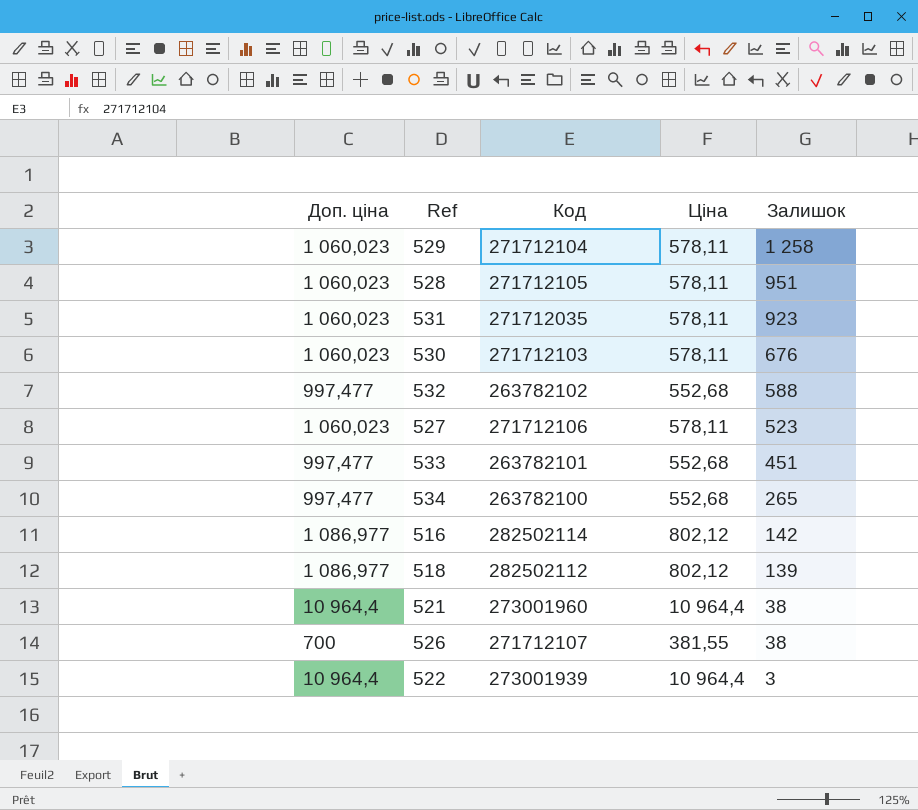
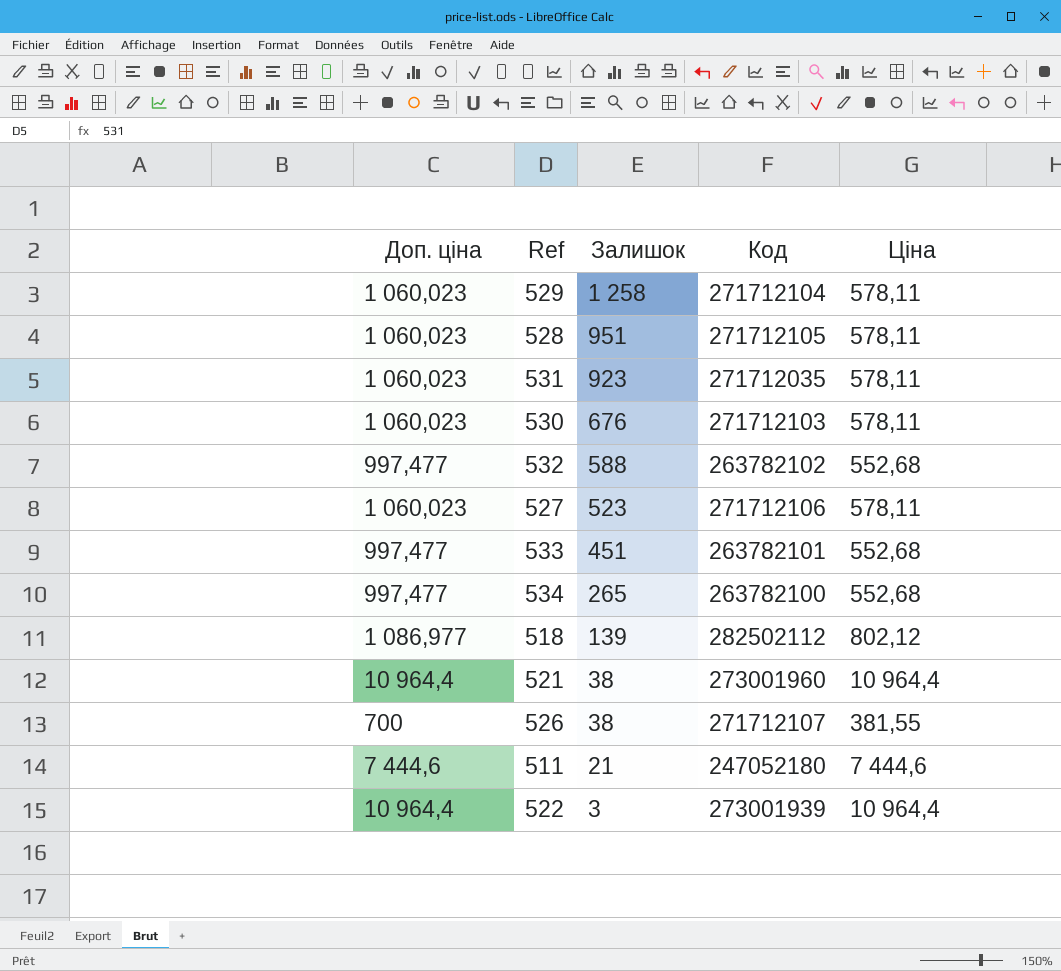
column Залишок | position: 5 -> 3
row 516: 1 086,977 | 282502114 | 802,12 | 142 -> none
row 511: none -> 7 444,6 | 21 | 247052180 | 7 444,6

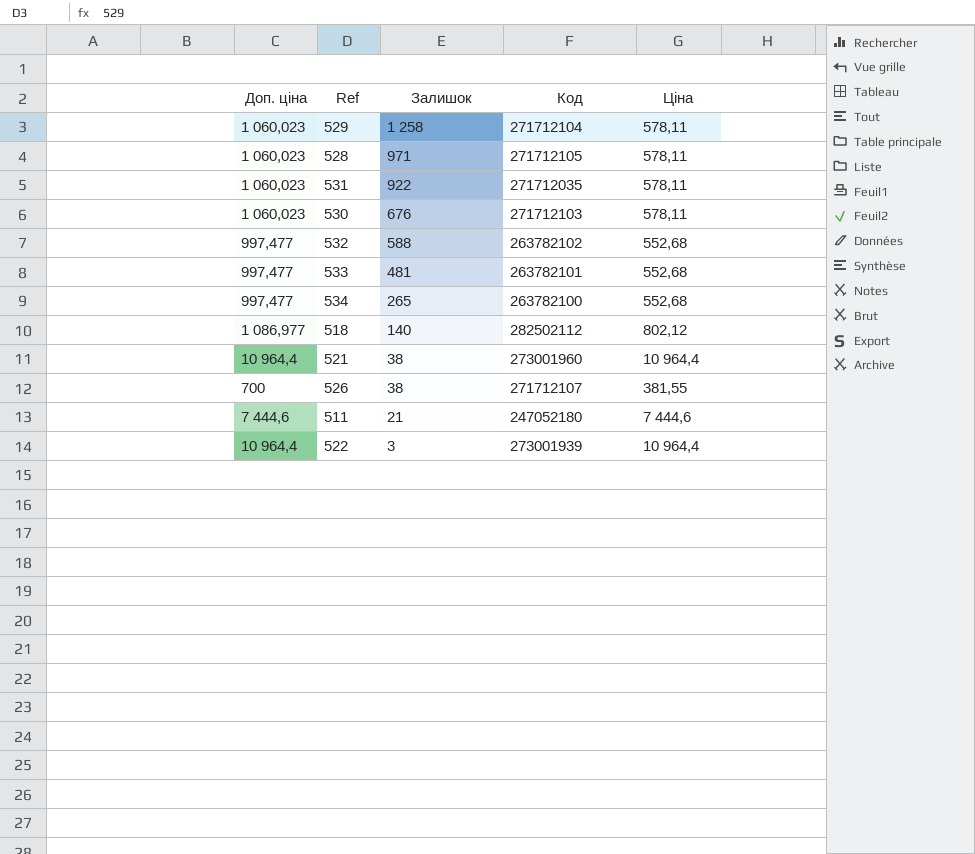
row 527: 1 060,023 | 523 | 271712106 | 578,11 -> none
528 | Залишок: 951 -> 971
531 | Залишок: 923 -> 922
533 | Залишок: 451 -> 481
518 | Залишок: 139 -> 140

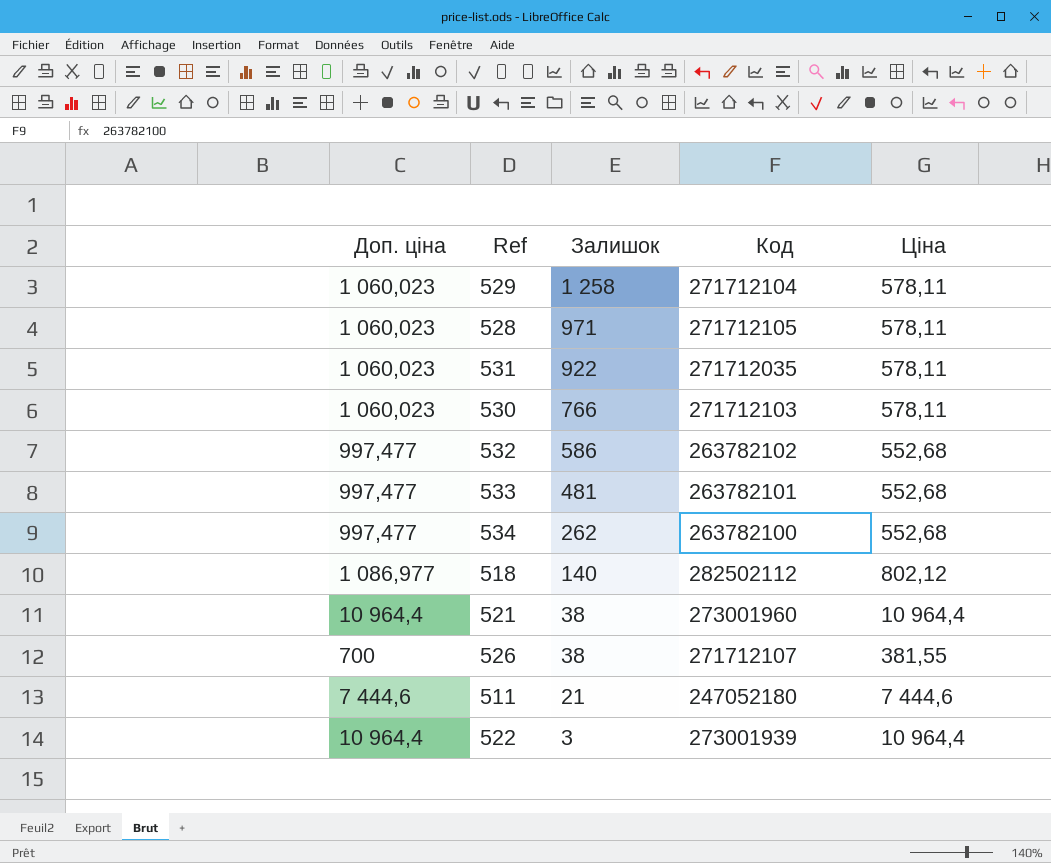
530 | Залишок: 676 -> 766
532 | Залишок: 588 -> 586
534 | Залишок: 265 -> 262

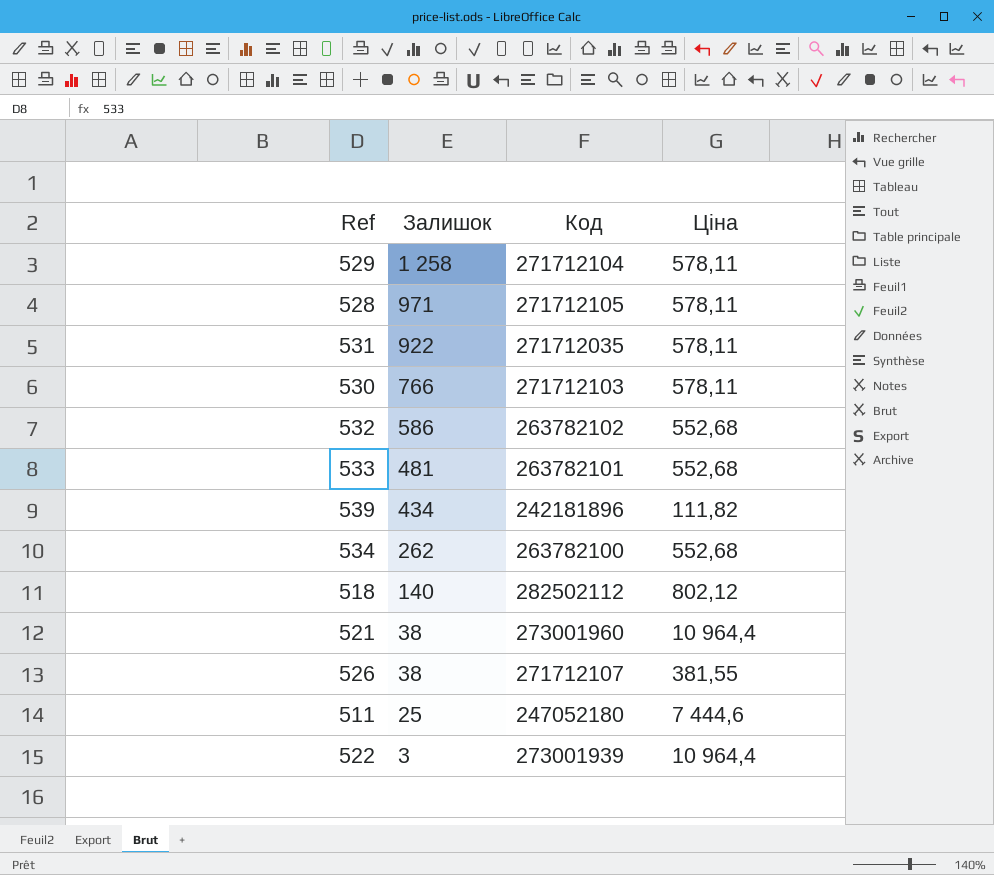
column Доп. ціна | position: 1 -> none
row 539: none -> 434 | 242181896 | 111,82
511 | Залишок: 21 -> 25

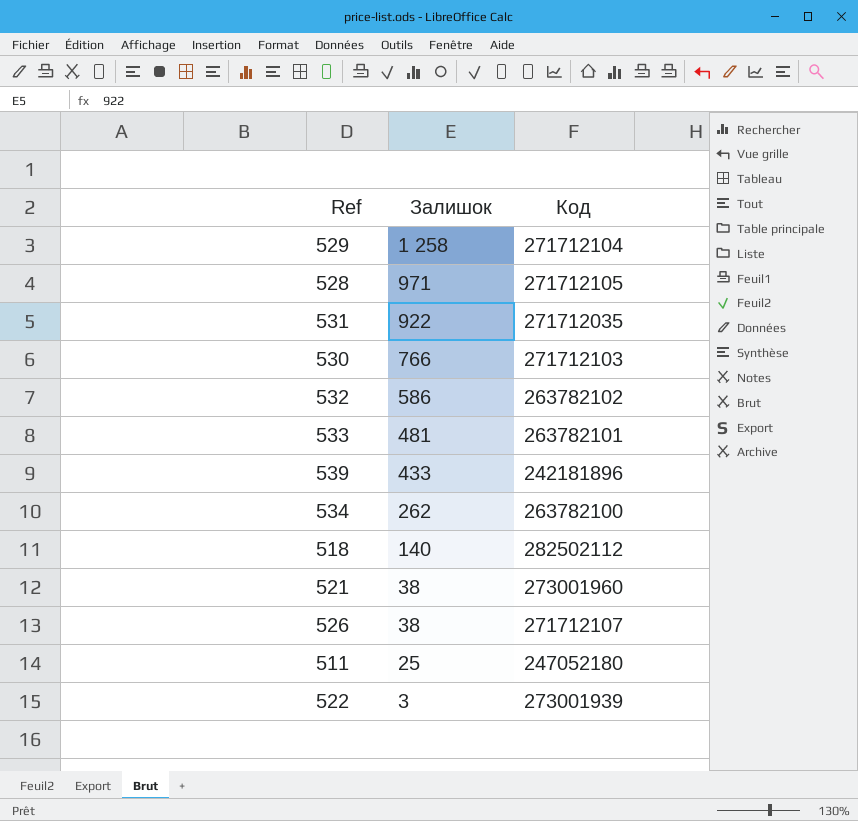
column Ціна | position: 4 -> none
539 | Залишок: 434 -> 433

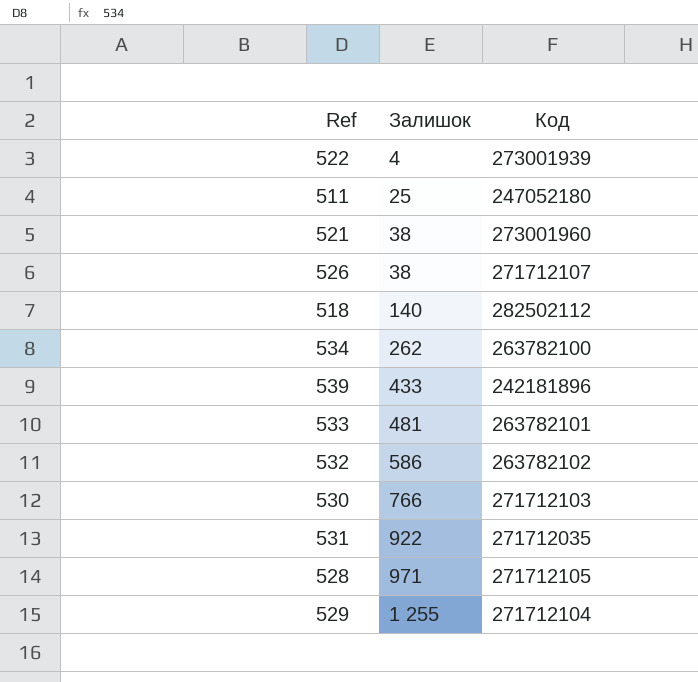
row order: Залишок descending -> Залишок ascending
522 | Залишок: 3 -> 4
529 | Залишок: 1 258 -> 1 255

